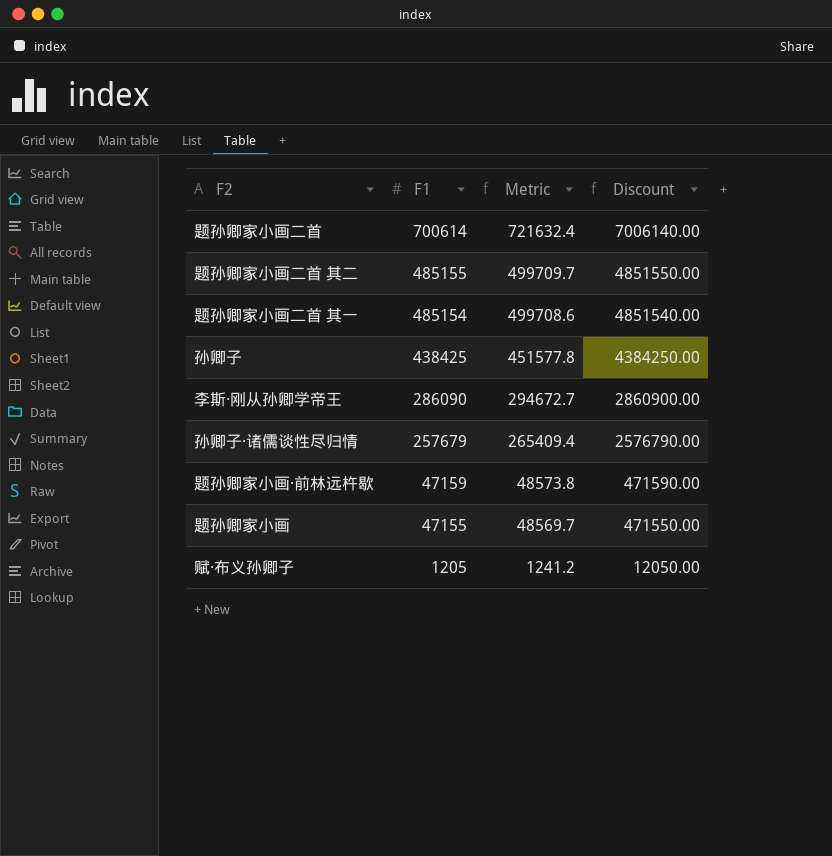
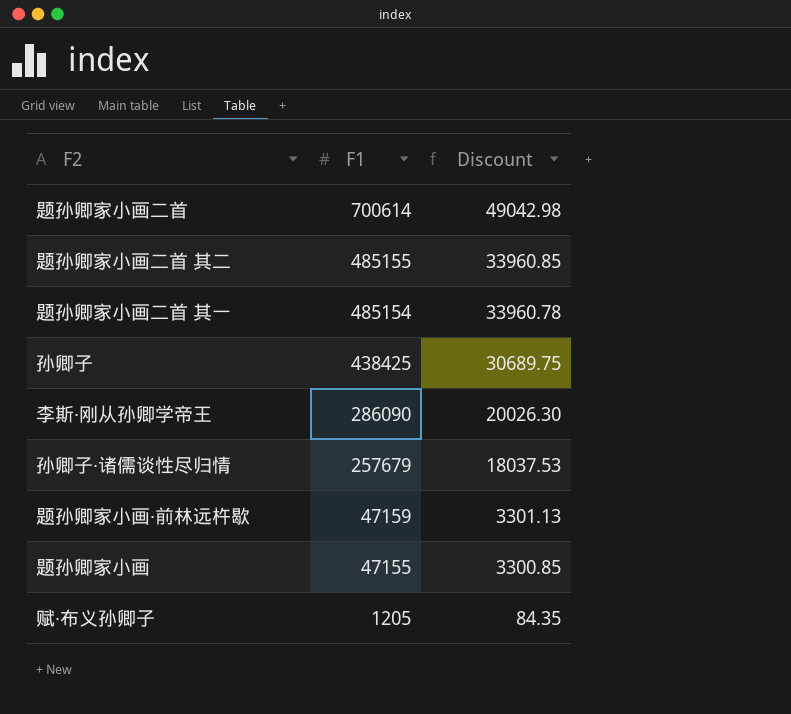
column Metric | formula: [F1] * 1.03 -> none
column Discount | formula: [F1] * 10 -> [F1] * 0.07

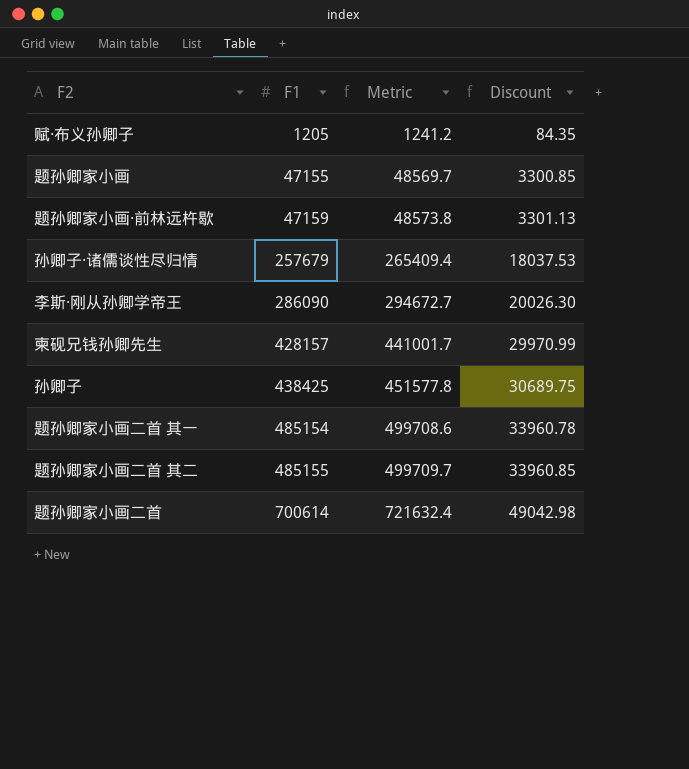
row order: F1 descending -> F1 ascending
column Metric | formula: none -> [F1] * 1.03
row 柬砚兄钱孙卿先生: none -> 428157 | 441001.7 | 29970.99

